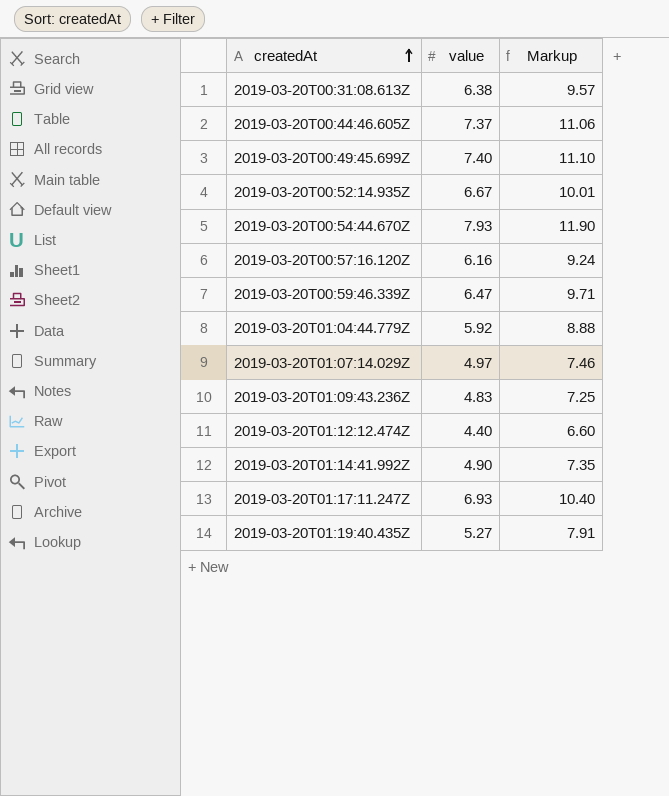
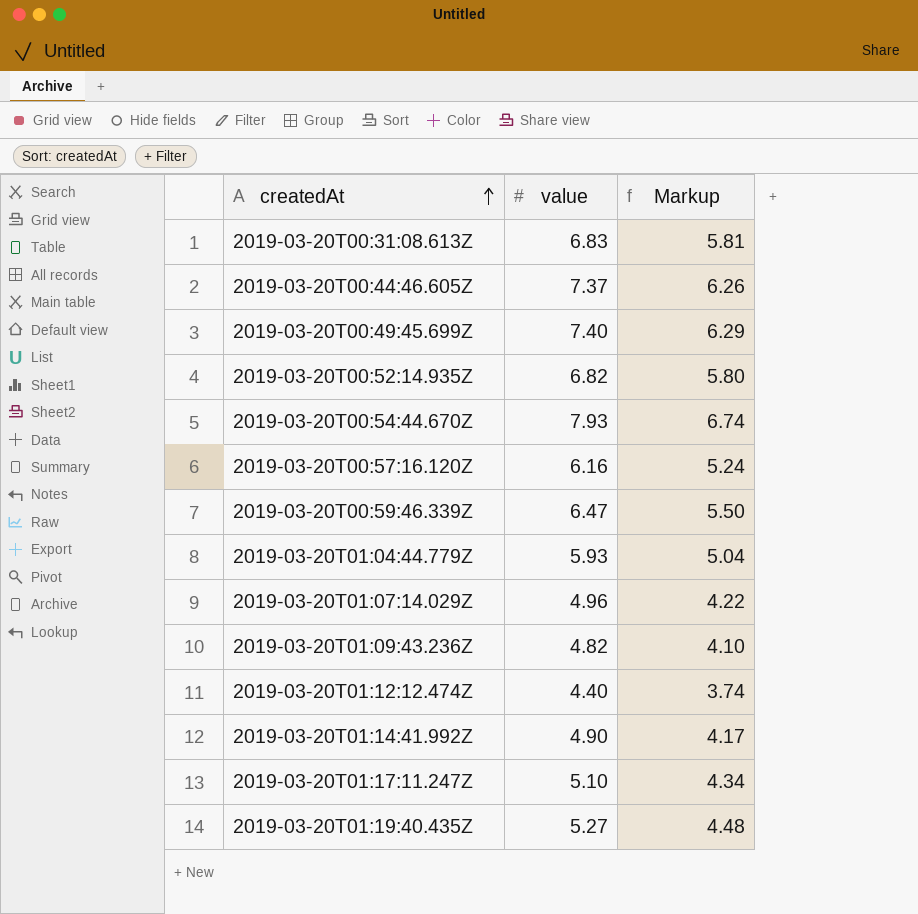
column Markup | formula: [value] * 1.5 -> [value] * 0.85
2019-03-20T00:31:08.613Z | value: 6.38 -> 6.83
2019-03-20T00:52:14.935Z | value: 6.67 -> 6.82
2019-03-20T01:04:44.779Z | value: 5.92 -> 5.93
2019-03-20T01:07:14.029Z | value: 4.97 -> 4.96
2019-03-20T01:09:43.236Z | value: 4.83 -> 4.82
2019-03-20T01:17:11.247Z | value: 6.93 -> 5.10

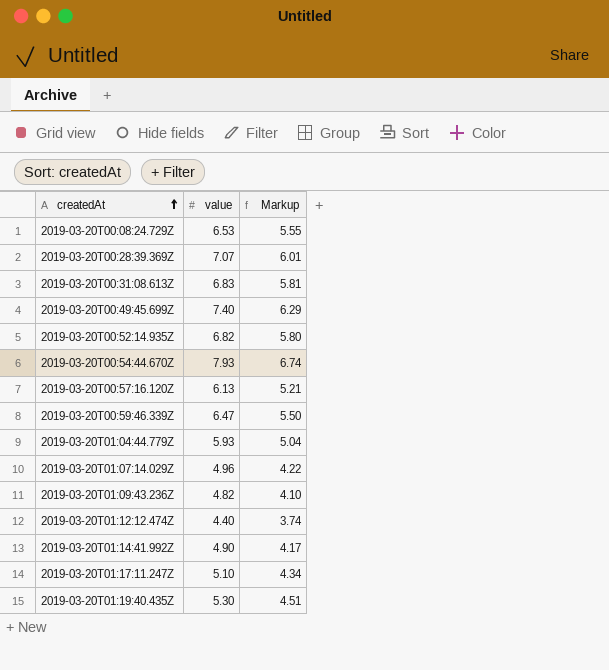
row 2019-03-20T00:44:46.605Z: 7.37 | 6.26 -> none
row 2019-03-20T00:08:24.729Z: none -> 6.53 | 5.55
row 2019-03-20T00:28:39.369Z: none -> 7.07 | 6.01
2019-03-20T00:57:16.120Z | value: 6.16 -> 6.13
2019-03-20T00:57:16.120Z | Markup: 5.24 -> 5.21
2019-03-20T01:19:40.435Z | value: 5.27 -> 5.30
2019-03-20T01:19:40.435Z | Markup: 4.48 -> 4.51

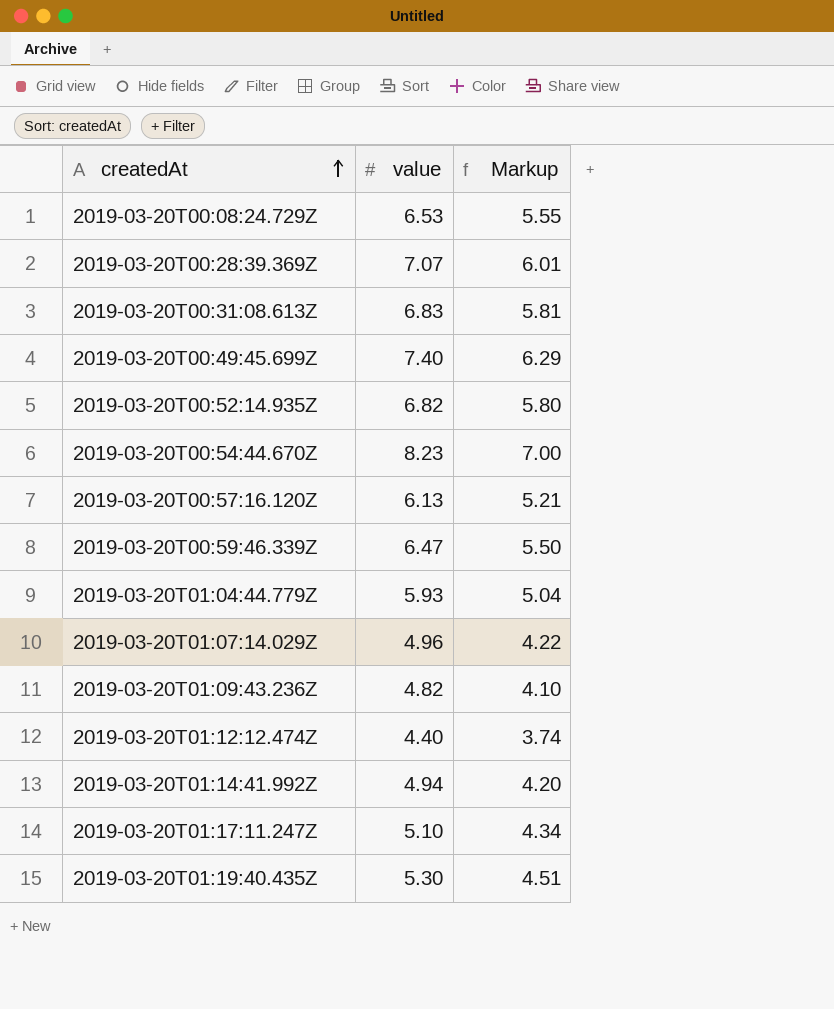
2019-03-20T00:54:44.670Z | value: 7.93 -> 8.23
2019-03-20T00:54:44.670Z | Markup: 6.74 -> 7.00
2019-03-20T01:14:41.992Z | value: 4.90 -> 4.94
2019-03-20T01:14:41.992Z | Markup: 4.17 -> 4.20

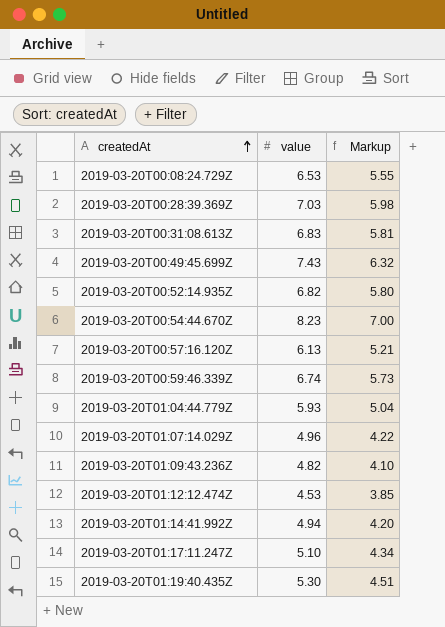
2019-03-20T00:28:39.369Z | value: 7.07 -> 7.03
2019-03-20T00:28:39.369Z | Markup: 6.01 -> 5.98
2019-03-20T00:49:45.699Z | value: 7.40 -> 7.43
2019-03-20T00:49:45.699Z | Markup: 6.29 -> 6.32
2019-03-20T00:59:46.339Z | value: 6.47 -> 6.74
2019-03-20T00:59:46.339Z | Markup: 5.50 -> 5.73
2019-03-20T01:12:12.474Z | value: 4.40 -> 4.53
2019-03-20T01:12:12.474Z | Markup: 3.74 -> 3.85

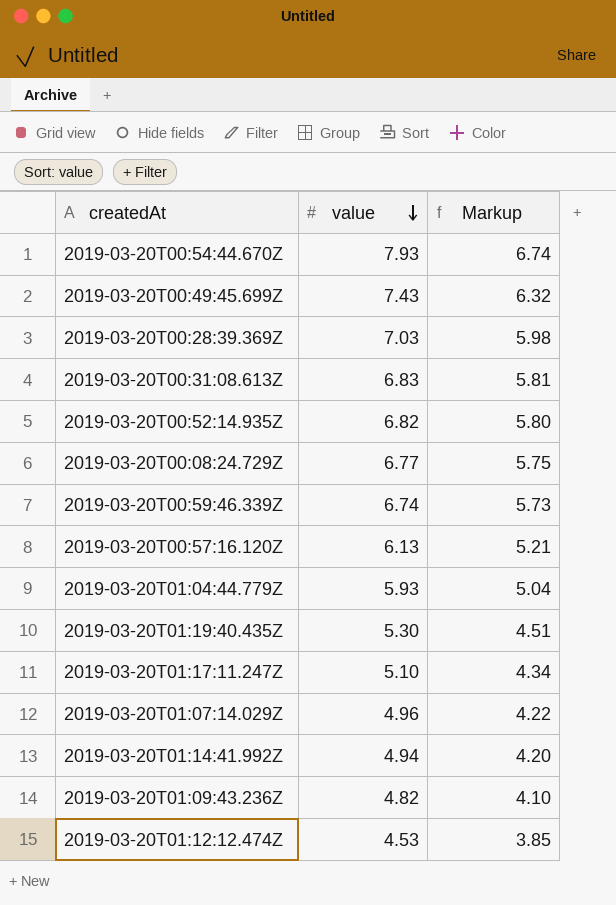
row order: createdAt ascending -> value descending
2019-03-20T00:54:44.670Z | value: 8.23 -> 7.93
2019-03-20T00:54:44.670Z | Markup: 7.00 -> 6.74
2019-03-20T00:08:24.729Z | value: 6.53 -> 6.77
2019-03-20T00:08:24.729Z | Markup: 5.55 -> 5.75

